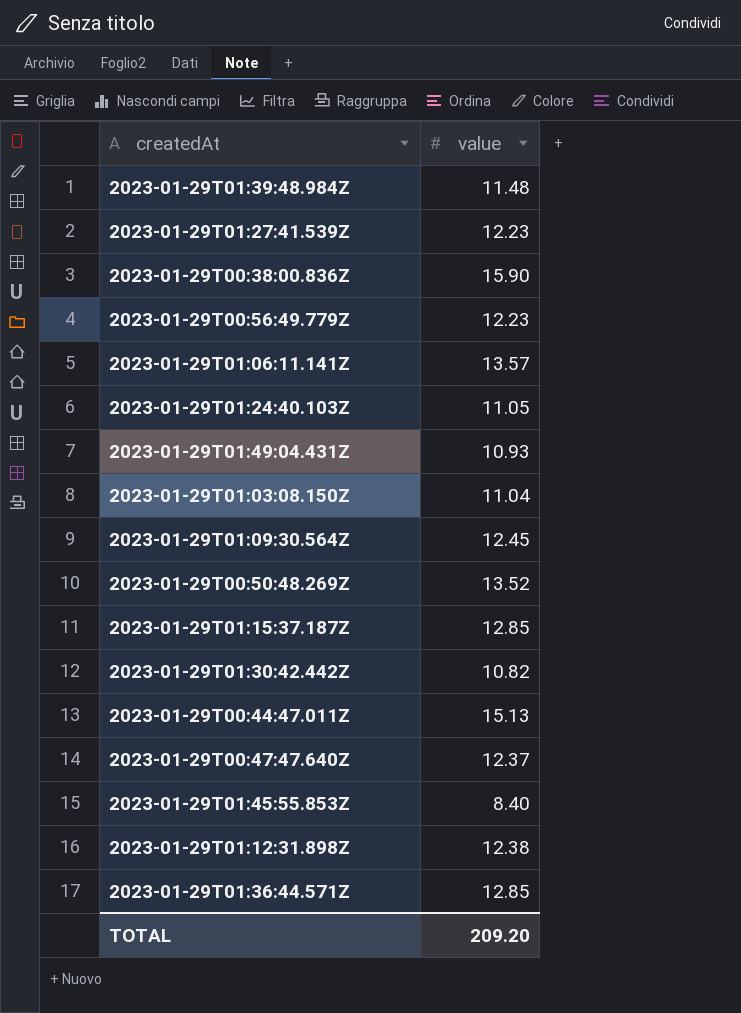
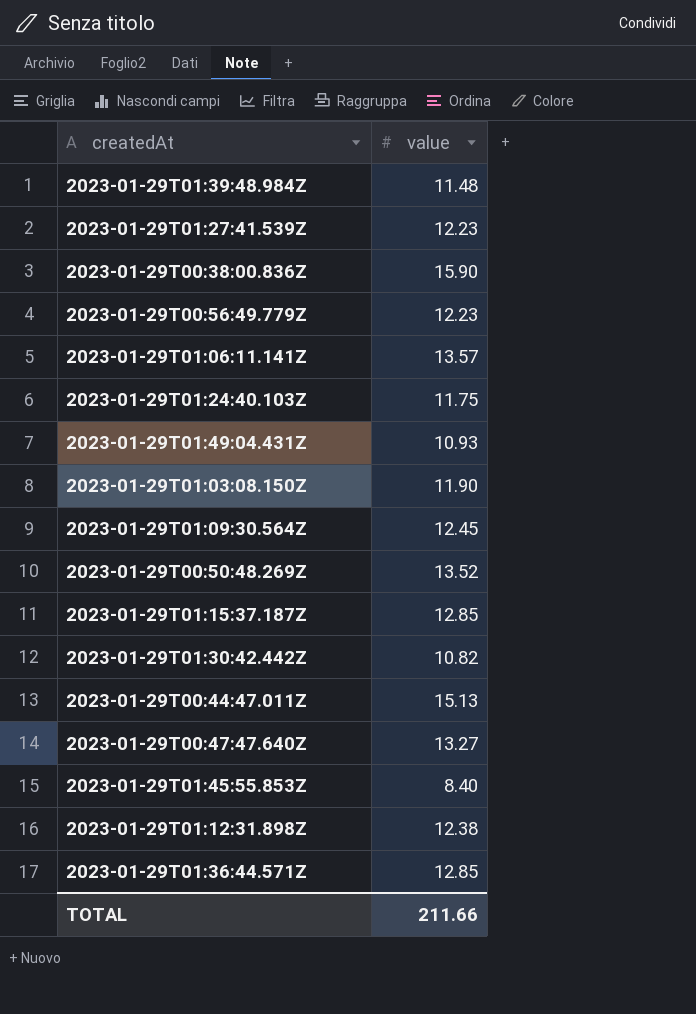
2023-01-29T01:24:40.103Z | value: 11.05 -> 11.75
2023-01-29T01:03:08.150Z | value: 11.04 -> 11.90
2023-01-29T00:47:47.640Z | value: 12.37 -> 13.27
TOTAL | value: 209.20 -> 211.66

